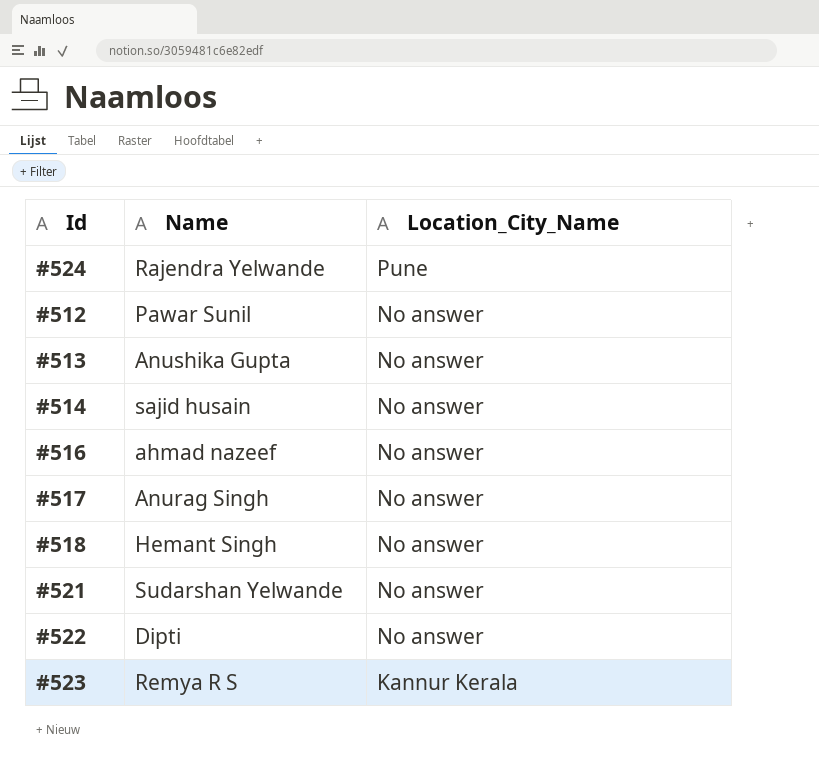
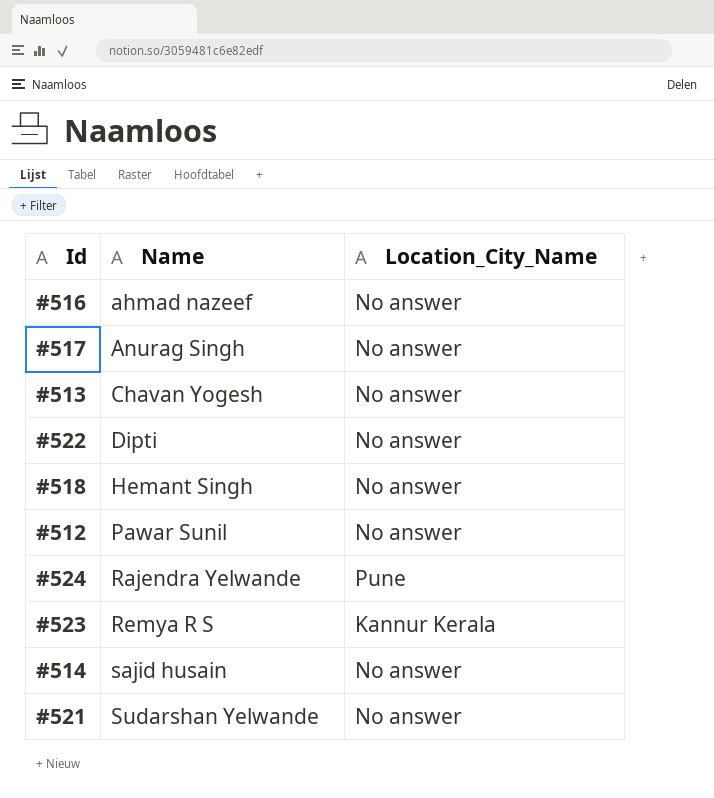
row order: Location_City_Name descending -> Name ascending
#513 | Name: Anushika Gupta -> Chavan Yogesh

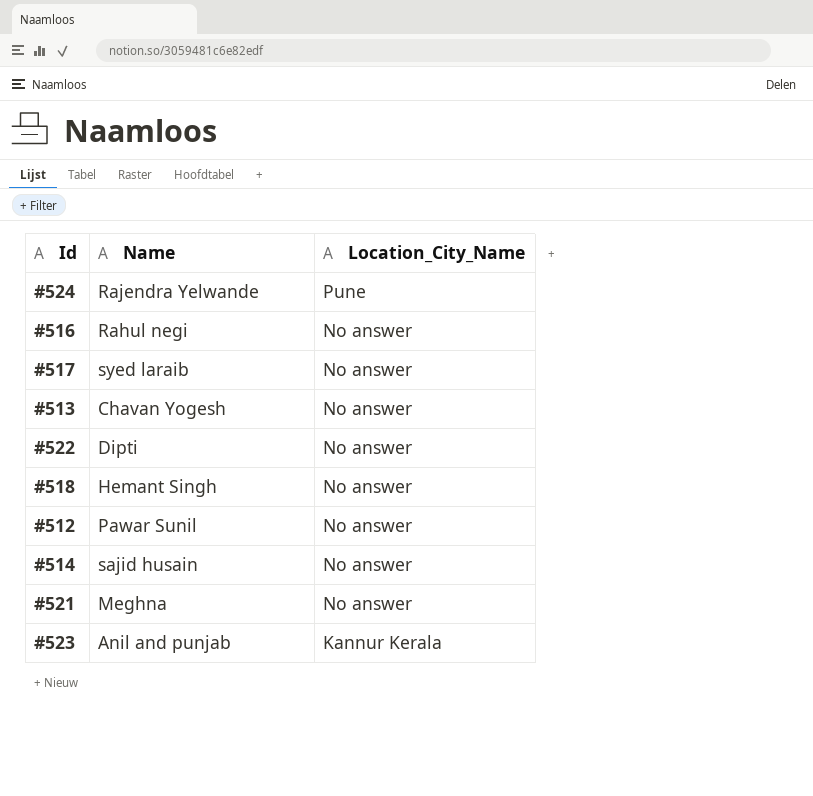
row order: Name ascending -> Location_City_Name descending
#516 | Name: ahmad nazeef -> Rahul negi
#517 | Name: Anurag Singh -> syed laraib
#521 | Name: Sudarshan Yelwande -> Meghna
#523 | Name: Remya R S -> Anil and punjab

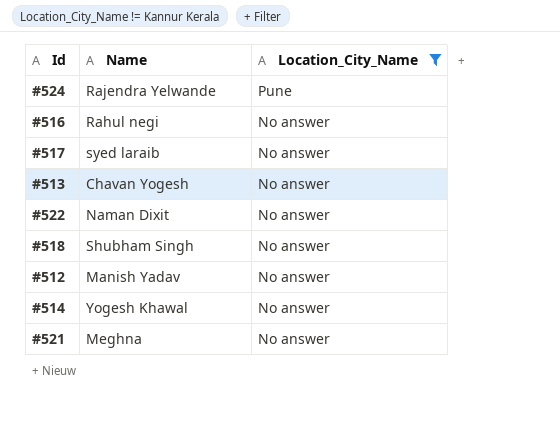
filter: none -> Location_City_Name != Kannur Kerala
#522 | Name: Dipti -> Naman Dixit
#518 | Name: Hemant Singh -> Shubham Singh
#512 | Name: Pawar Sunil -> Manish Yadav
#514 | Name: sajid husain -> Yogesh Khawal

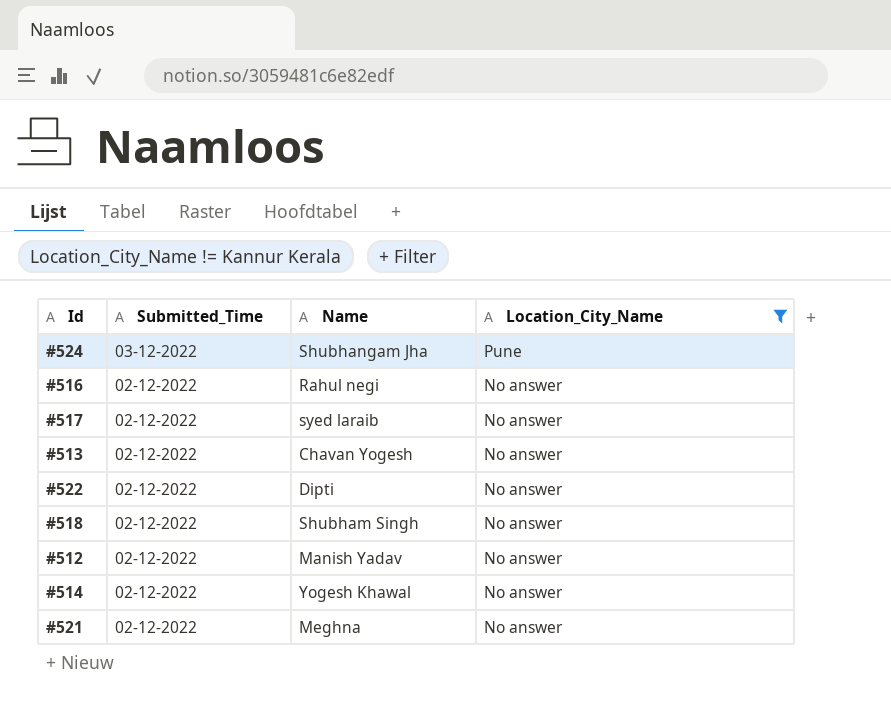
column Submitted_Time | position: none -> 2
#524 | Name: Rajendra Yelwande -> Shubhangam Jha
#522 | Name: Naman Dixit -> Dipti

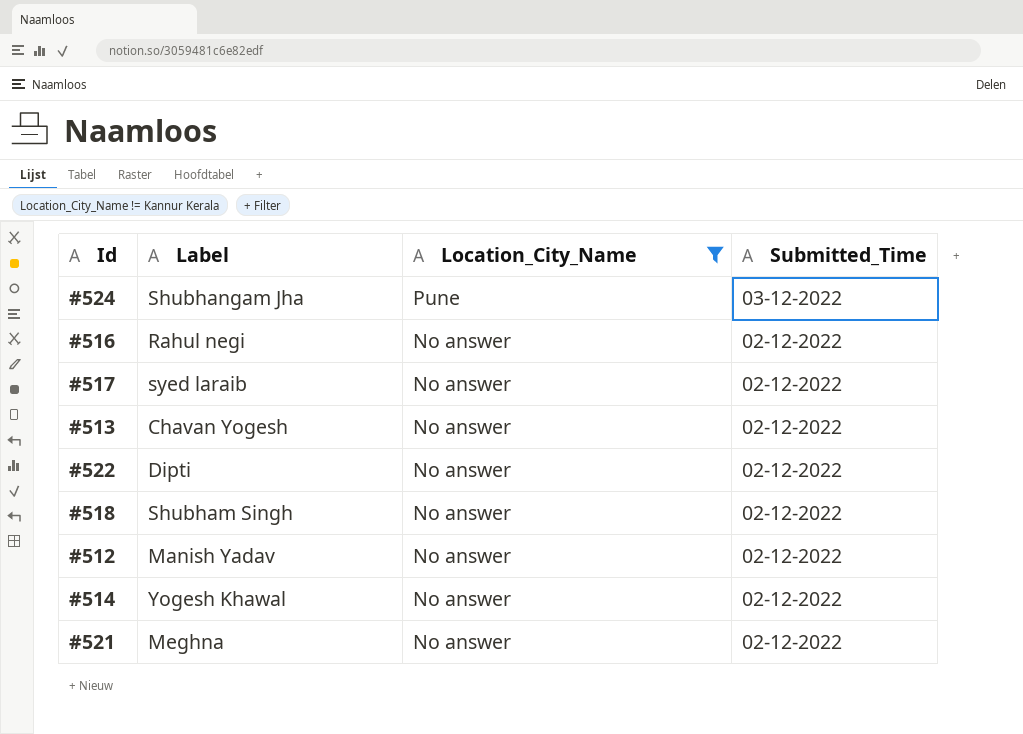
column name: Name -> Label
column Submitted_Time | position: 2 -> 4

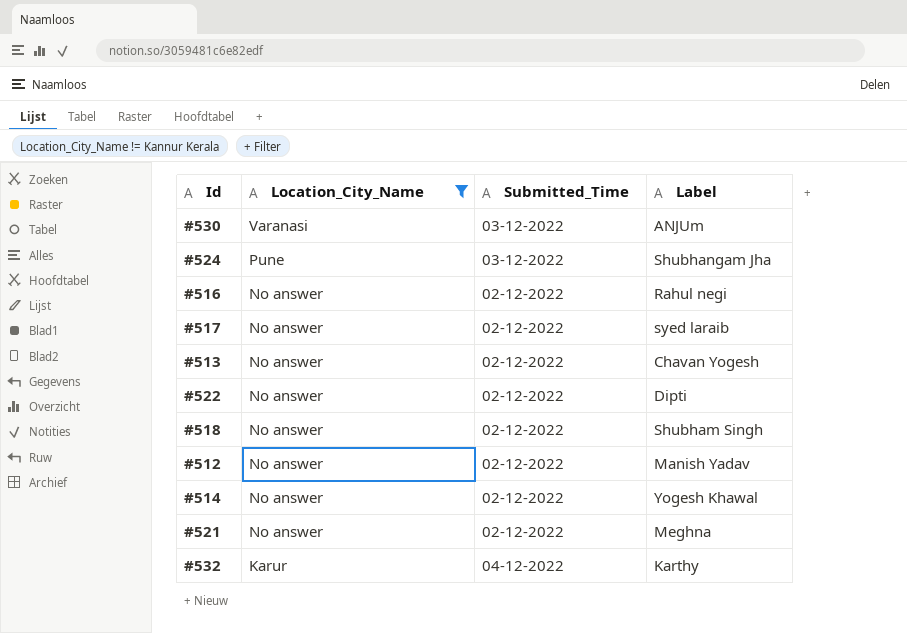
column Label | position: 2 -> 4
row #530: none -> Varanasi | 03-12-2022 | ANJUm
row #532: none -> Karur | 04-12-2022 | Karthy

